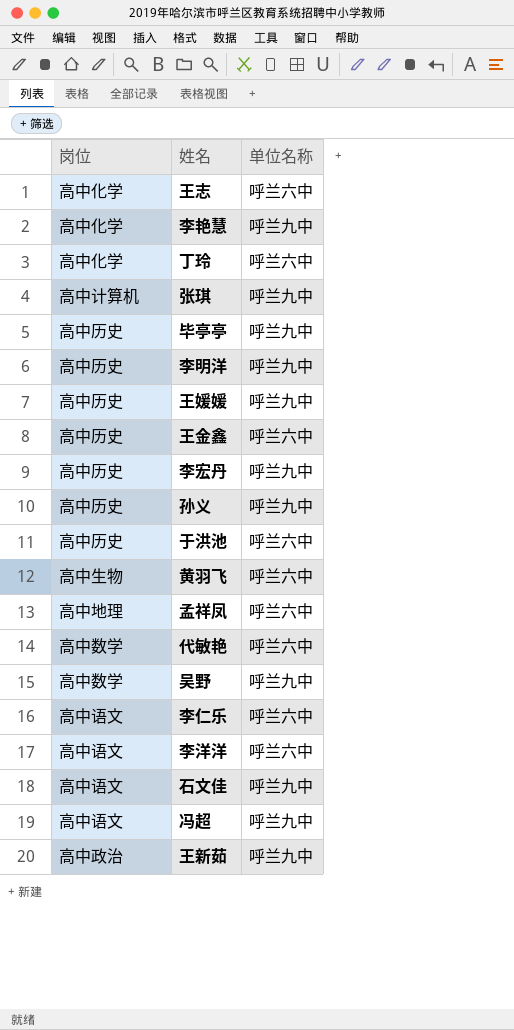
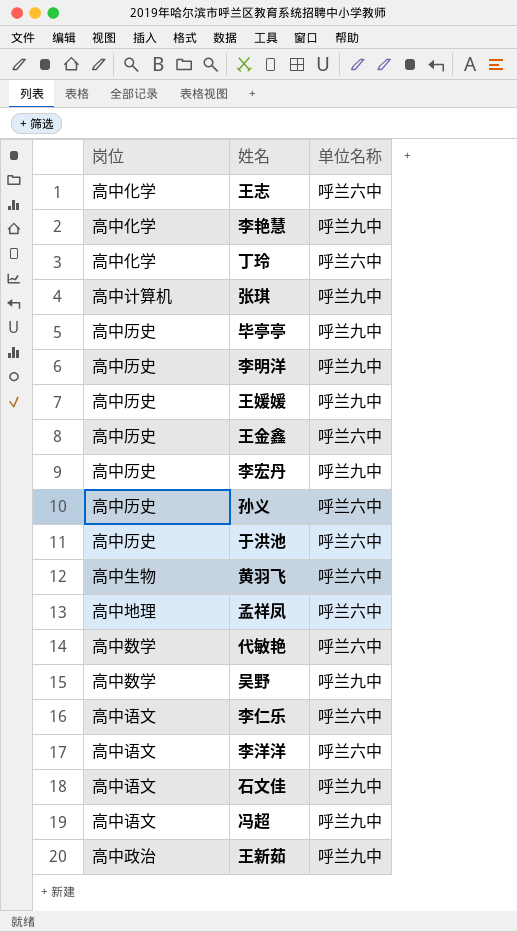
孙义 | 单位名称: 呼兰九中 -> 呼兰六中

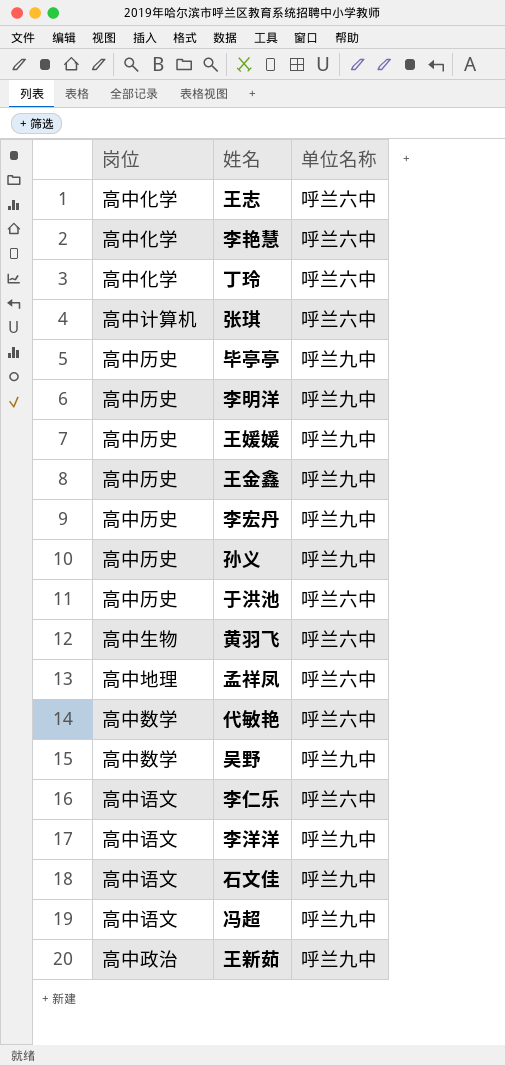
李艳慧 | 单位名称: 呼兰九中 -> 呼兰六中
张琪 | 单位名称: 呼兰九中 -> 呼兰六中
王金鑫 | 单位名称: 呼兰六中 -> 呼兰九中
孙义 | 单位名称: 呼兰六中 -> 呼兰九中
李洋洋 | 单位名称: 呼兰六中 -> 呼兰九中

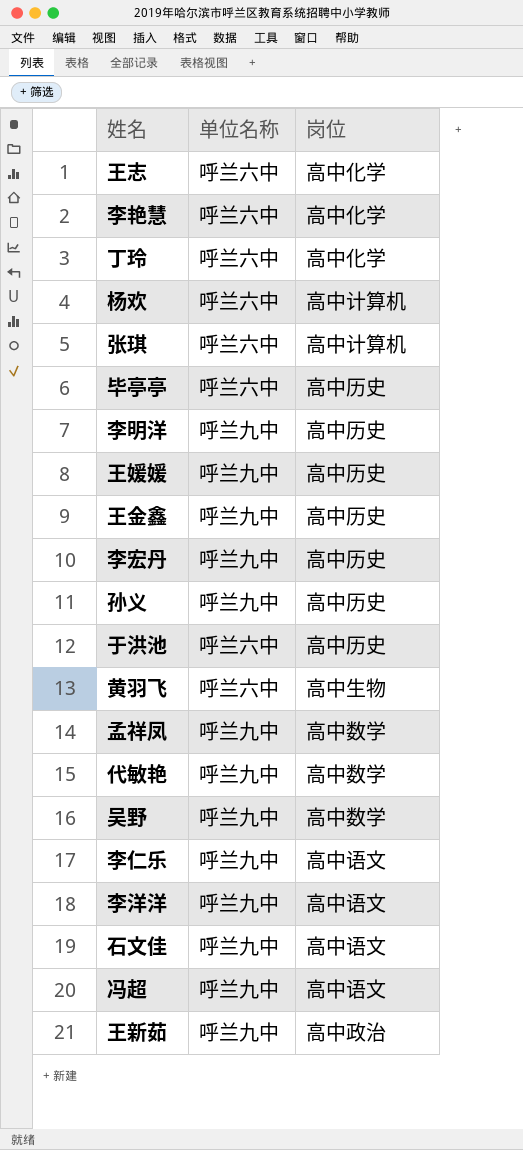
column 岗位 | position: 1 -> 3
row 杨欢: none -> 呼兰六中 | 高中计算机
毕亭亭 | 单位名称: 呼兰九中 -> 呼兰六中
孟祥凤 | 单位名称: 呼兰六中 -> 呼兰九中
孟祥凤 | 岗位: 高中地理 -> 高中数学
代敏艳 | 单位名称: 呼兰六中 -> 呼兰九中
李仁乐 | 单位名称: 呼兰六中 -> 呼兰九中

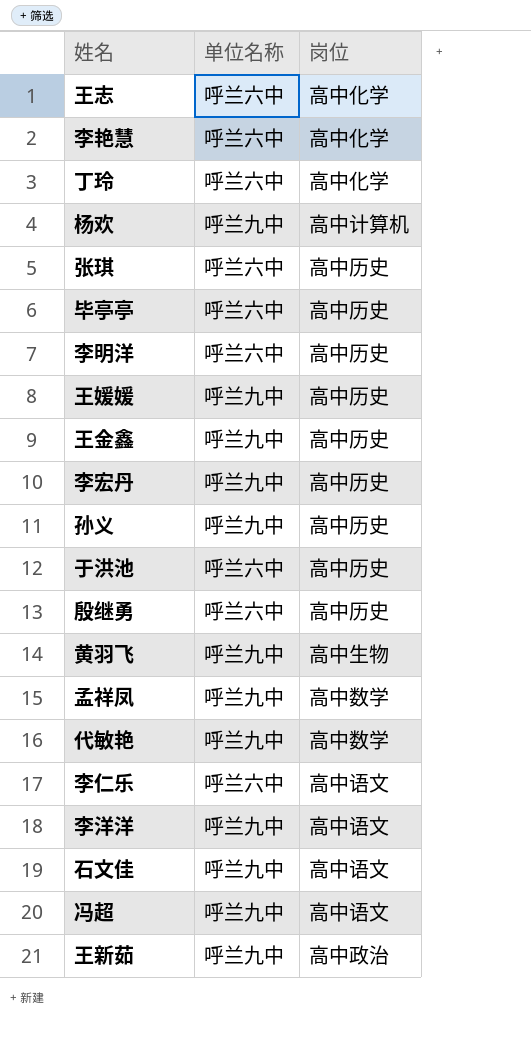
row 吴野: 呼兰九中 | 高中数学 -> none
杨欢 | 单位名称: 呼兰六中 -> 呼兰九中
张琪 | 岗位: 高中计算机 -> 高中历史
李明洋 | 单位名称: 呼兰九中 -> 呼兰六中
row 殷继勇: none -> 呼兰六中 | 高中历史
黄羽飞 | 单位名称: 呼兰六中 -> 呼兰九中
李仁乐 | 单位名称: 呼兰九中 -> 呼兰六中

